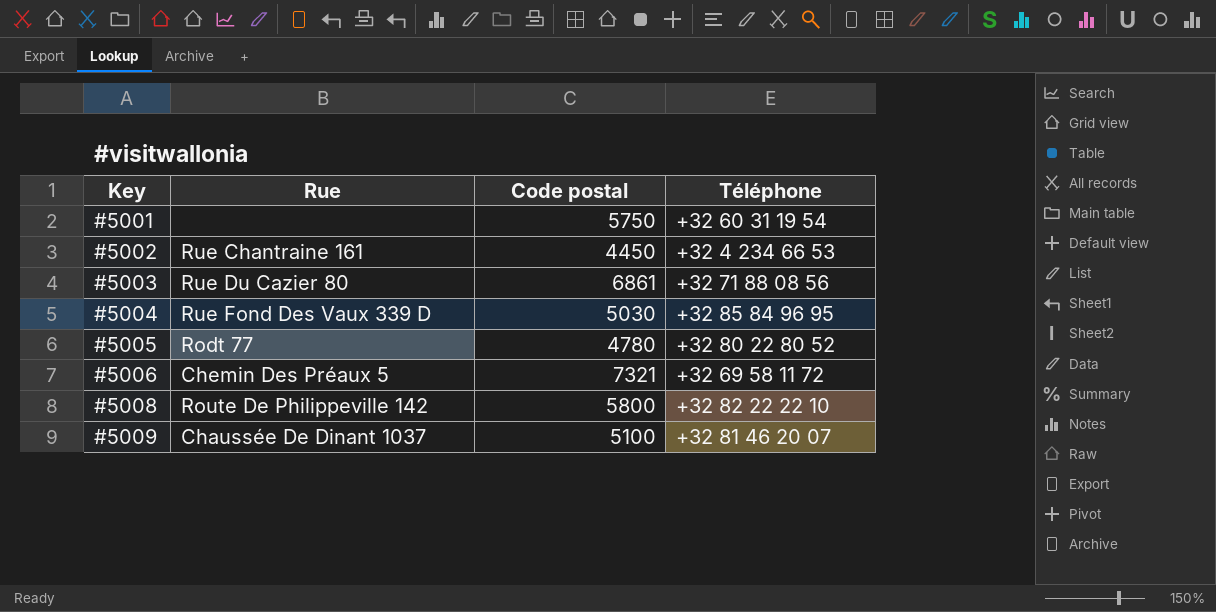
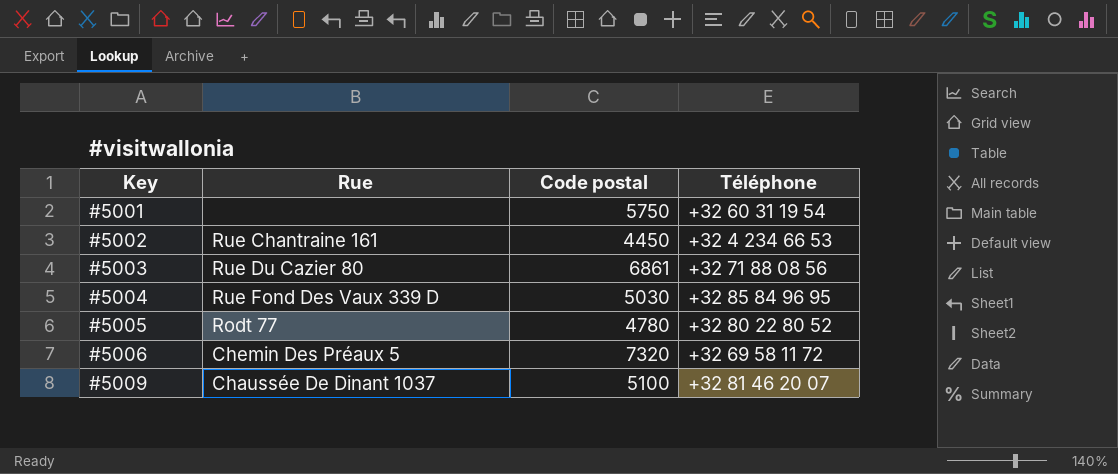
row #5008: Route De Philippeville 142 | 5800 | +32 82 22 22 10 -> none
#5006 | Code postal: 7321 -> 7320

